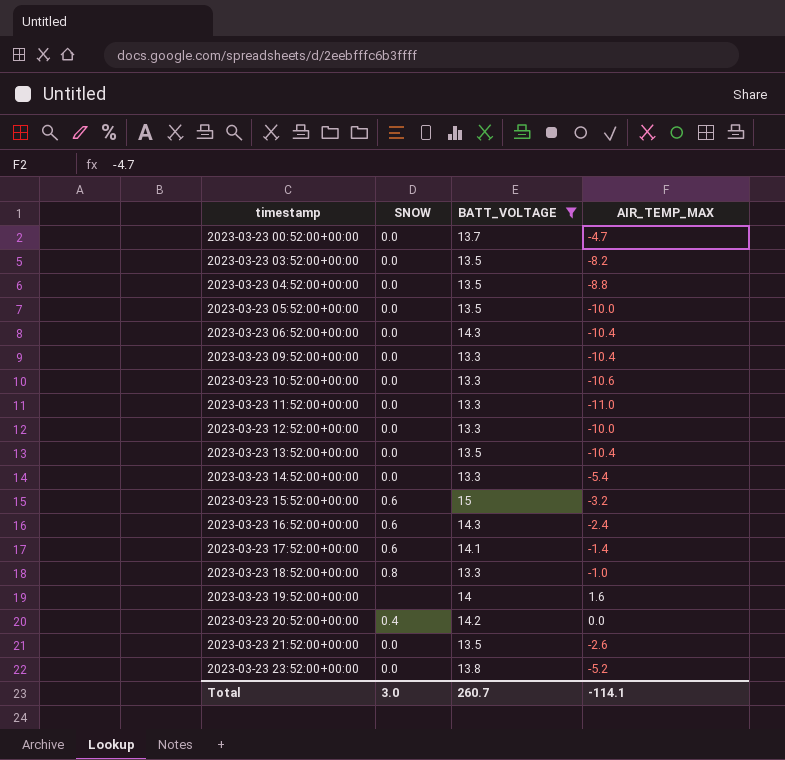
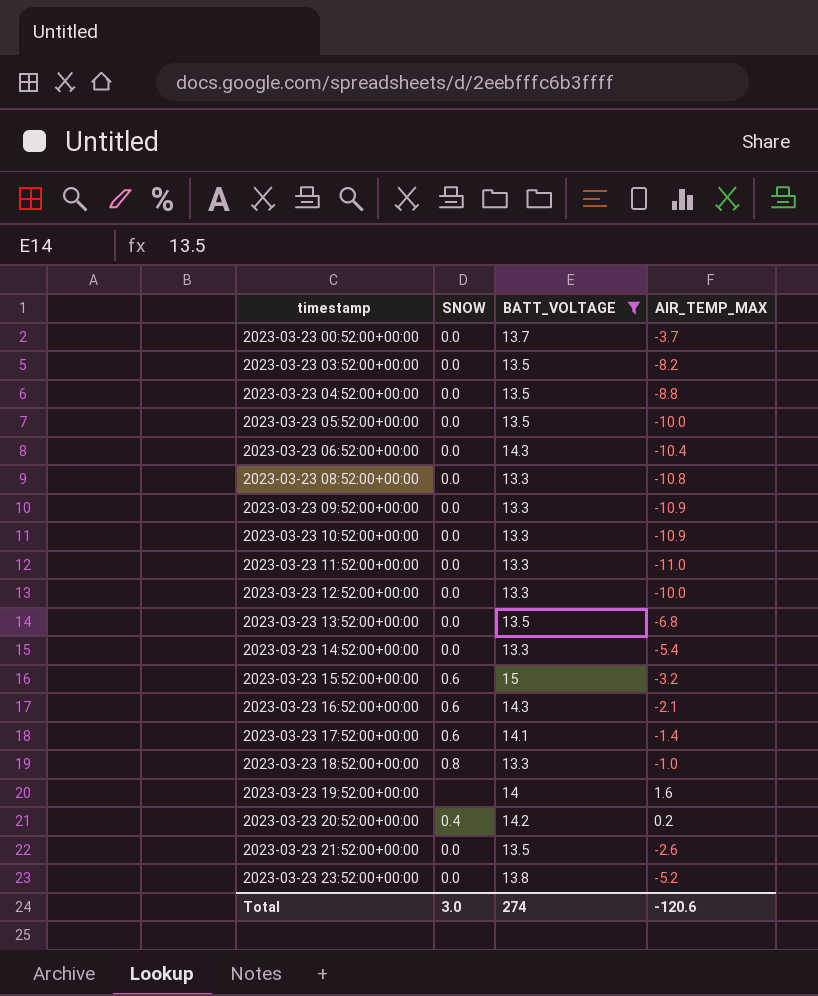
2023-03-23 00:52:00+00:00 | AIR_TEMP_MAX: -4.7 -> -3.7
row 2023-03-23 08:52:00+00:00: none -> 0.0 | 13.3 | -10.8
2023-03-23 09:52:00+00:00 | AIR_TEMP_MAX: -10.4 -> -10.9
2023-03-23 10:52:00+00:00 | AIR_TEMP_MAX: -10.6 -> -10.9
2023-03-23 13:52:00+00:00 | AIR_TEMP_MAX: -10.4 -> -6.8
2023-03-23 16:52:00+00:00 | AIR_TEMP_MAX: -2.4 -> -2.1
2023-03-23 20:52:00+00:00 | AIR_TEMP_MAX: 0.0 -> 0.2
Total | BATT_VOLTAGE: 260.7 -> 274
Total | AIR_TEMP_MAX: -114.1 -> -120.6

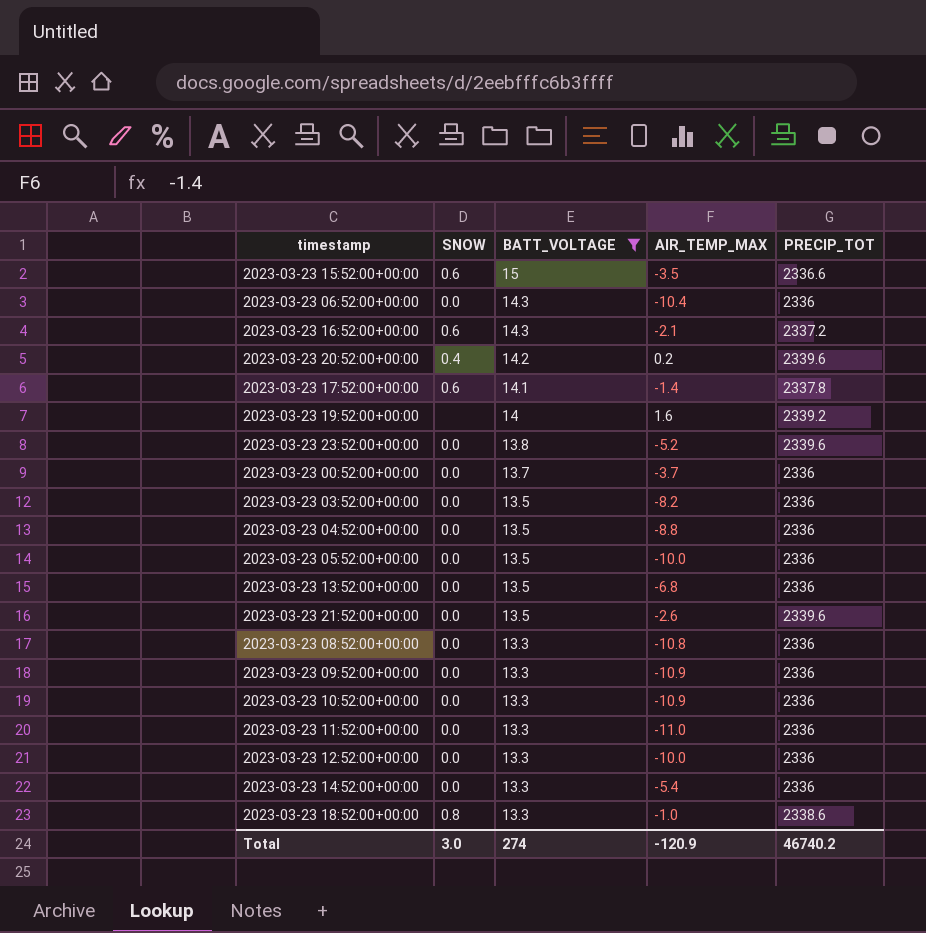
row order: timestamp ascending -> BATT_VOLTAGE descending
column PRECIP_TOT | position: none -> 5
2023-03-23 15:52:00+00:00 | AIR_TEMP_MAX: -3.2 -> -3.5
Total | AIR_TEMP_MAX: -120.6 -> -120.9

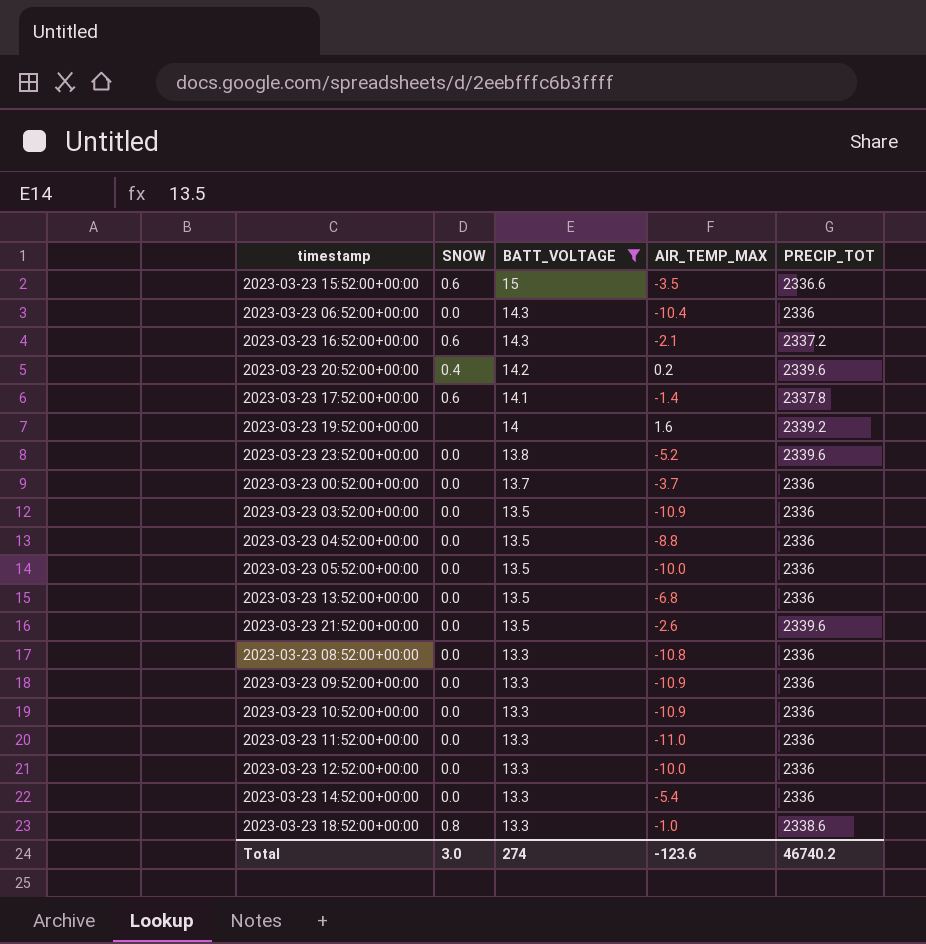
2023-03-23 03:52:00+00:00 | AIR_TEMP_MAX: -8.2 -> -10.9
Total | AIR_TEMP_MAX: -120.9 -> -123.6

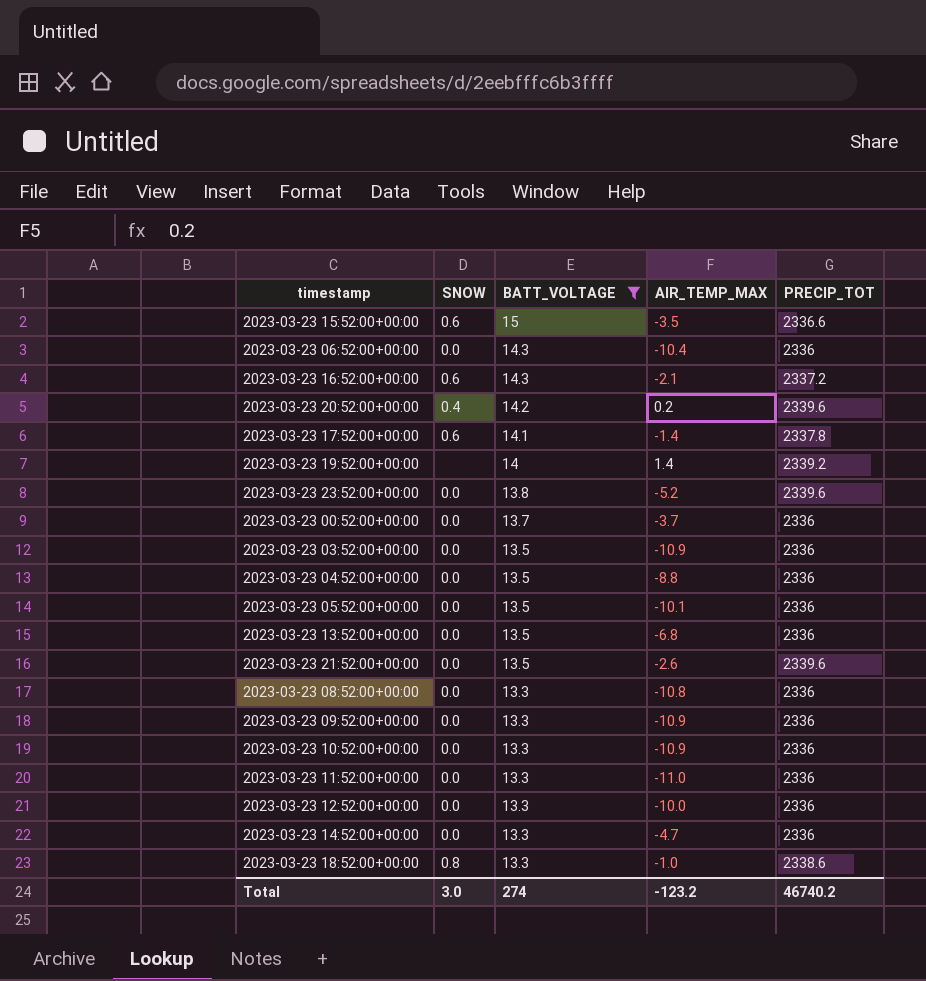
2023-03-23 19:52:00+00:00 | AIR_TEMP_MAX: 1.6 -> 1.4
2023-03-23 05:52:00+00:00 | AIR_TEMP_MAX: -10.0 -> -10.1
2023-03-23 14:52:00+00:00 | AIR_TEMP_MAX: -5.4 -> -4.7
Total | AIR_TEMP_MAX: -123.6 -> -123.2

